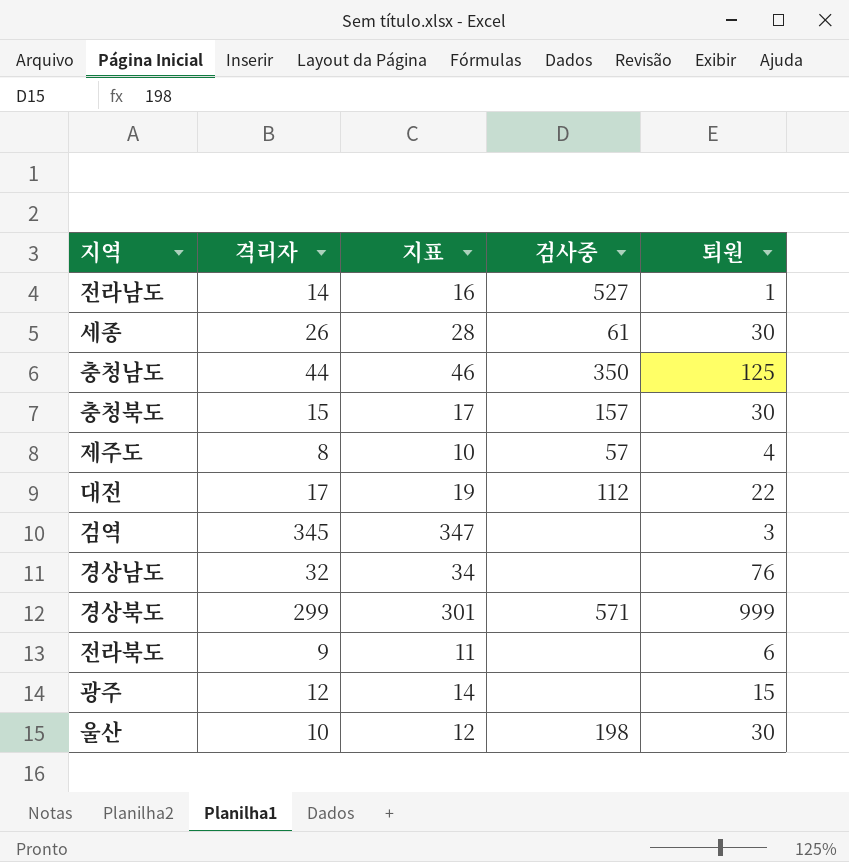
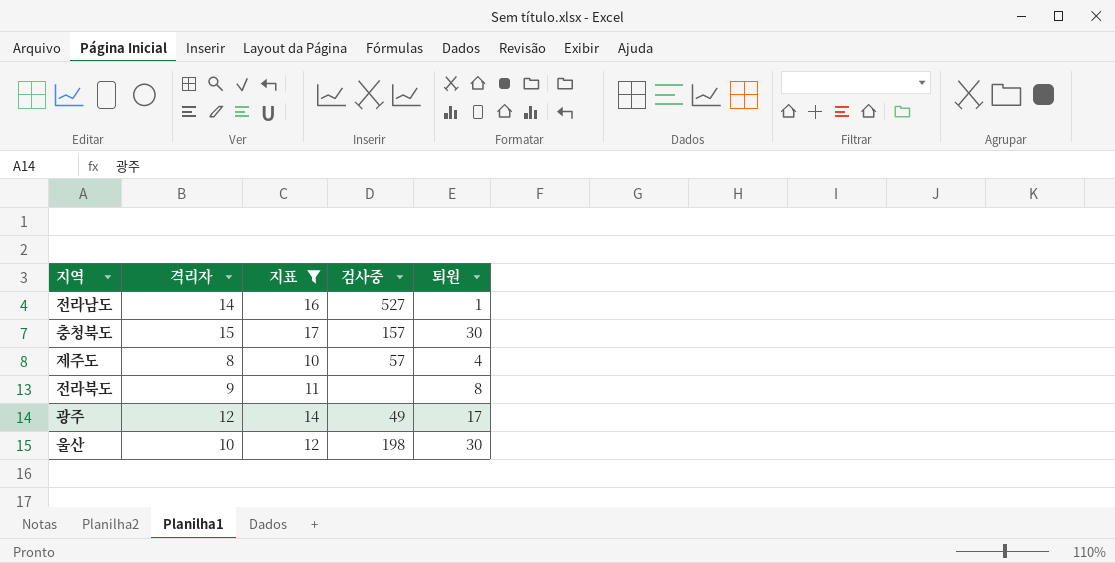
filter: none -> 지표 <= 17
전라북도 | 퇴원: 6 -> 8
광주 | 검사중: none -> 49
광주 | 퇴원: 15 -> 17

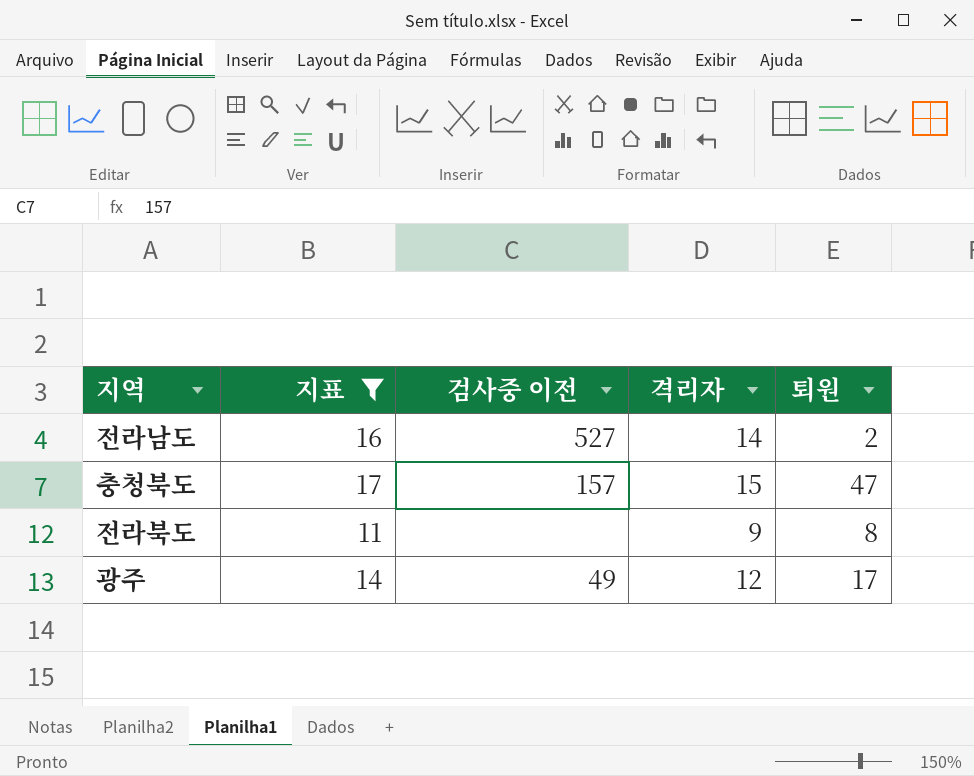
column name: 검사중 -> 검사중 이전
column 격리자 | position: 2 -> 4
row 제주도: 8 | 10 | 57 | 4 -> none
row 울산: 10 | 12 | 198 | 30 -> none
전라남도 | 퇴원: 1 -> 2
충청북도 | 퇴원: 30 -> 47

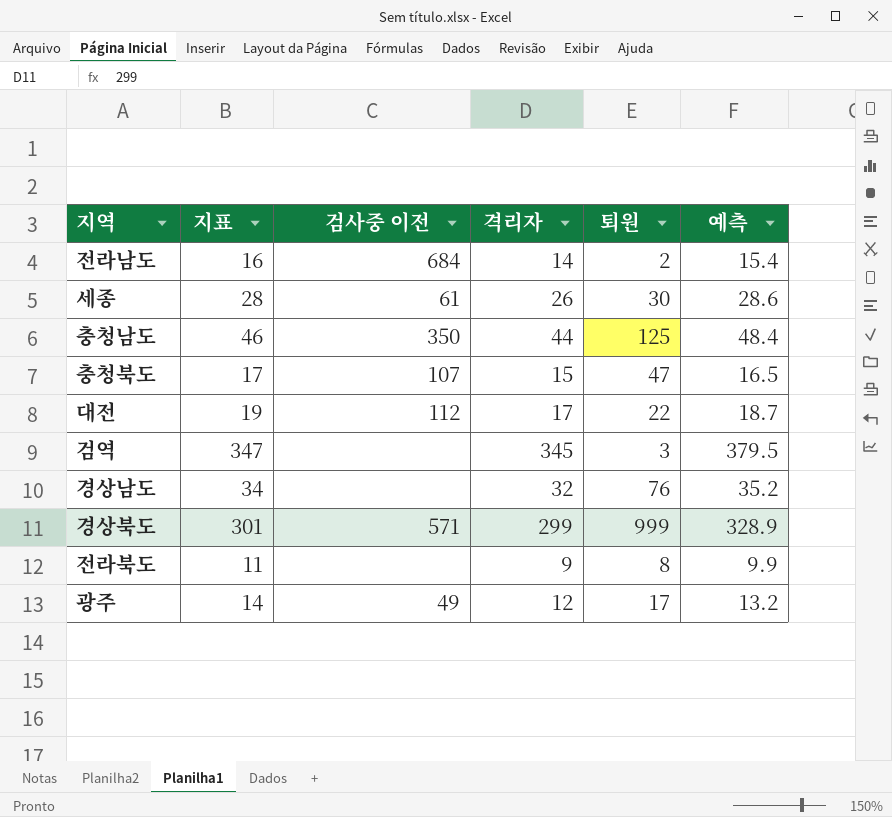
filter: 지표 <= 17 -> none
column 예측 | formula: none -> [격리자] * 1.1
전라남도 | 검사중 이전: 527 -> 684
충청북도 | 검사중 이전: 157 -> 107

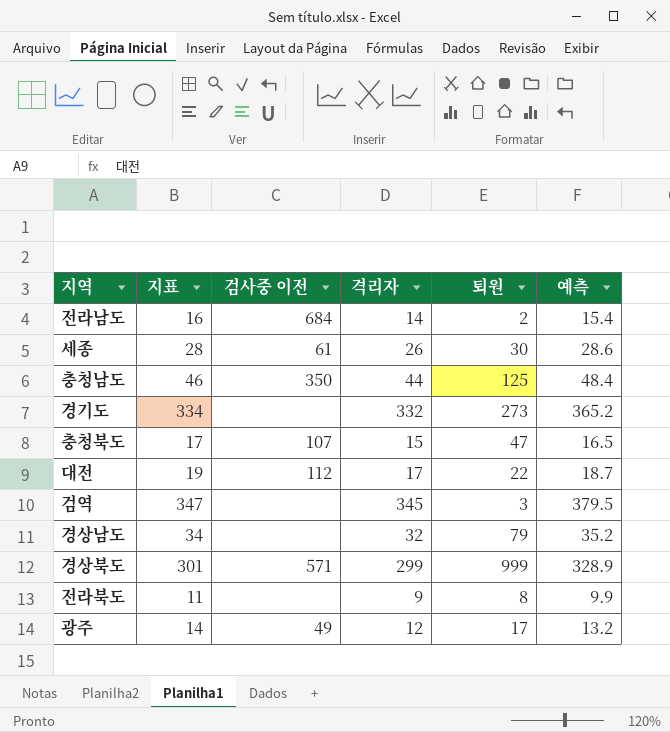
row 경기도: none -> 334 | none | 332 | 273 | 365.2
경상남도 | 퇴원: 76 -> 79

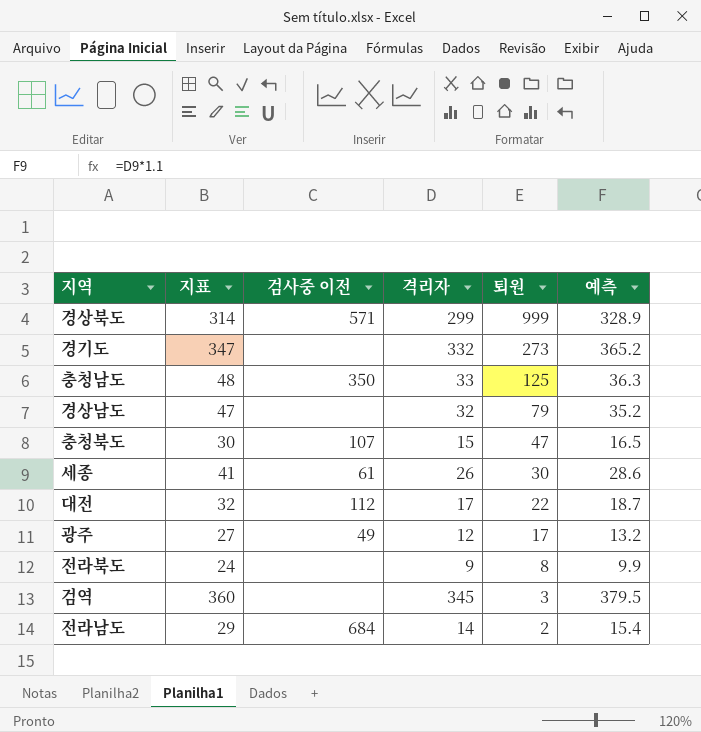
row order: none -> 퇴원 descending
column 지표 | formula: [격리자] + 2 -> [격리자] + 15
충청남도 | 격리자: 44 -> 33
충청남도 | 예측: 48.4 -> 36.3

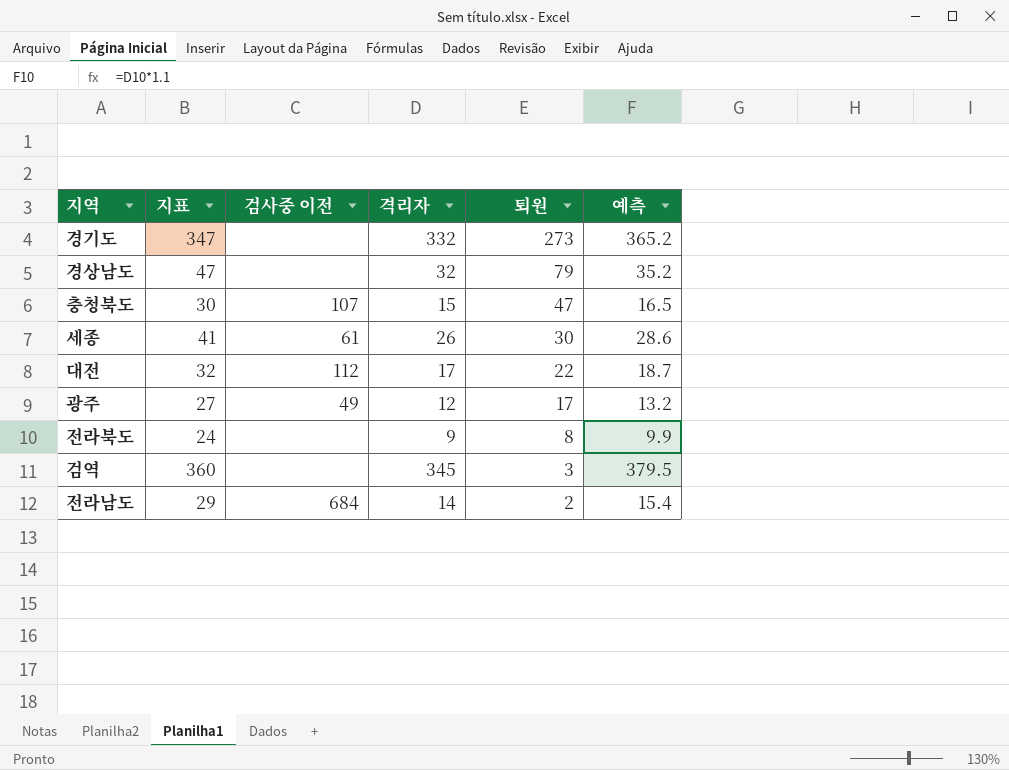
row 경상북도: 314 | 571 | 299 | 999 | 328.9 -> none
row 충청남도: 48 | 350 | 33 | 125 | 36.3 -> none

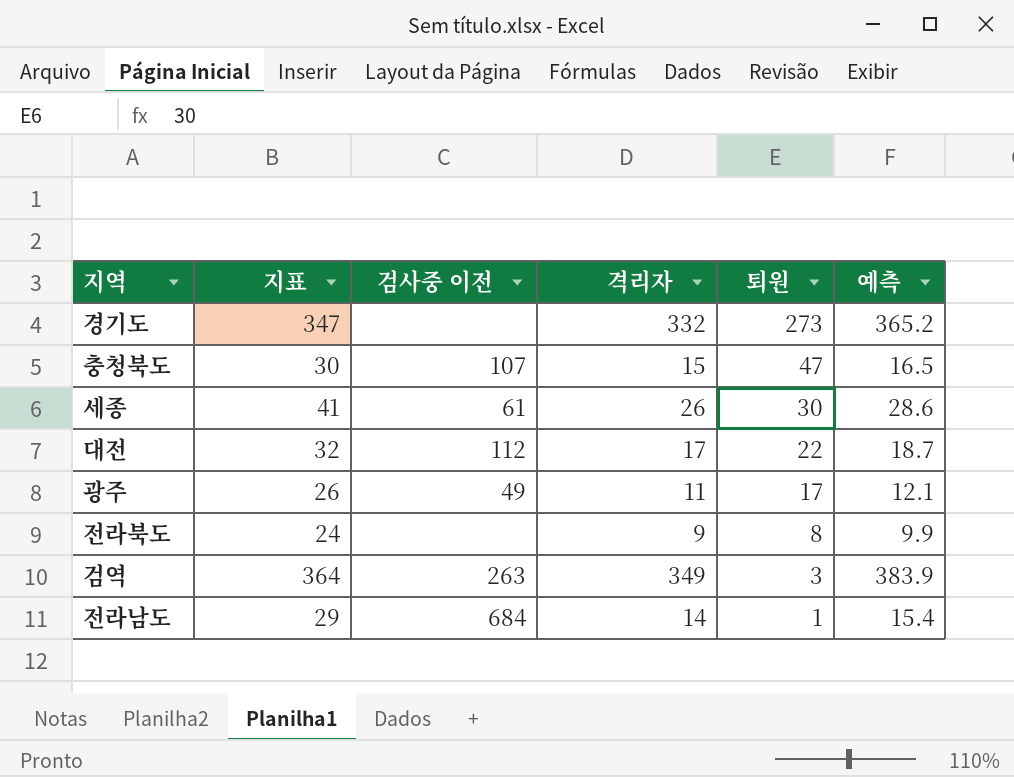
row 경상남도: 47 | none | 32 | 79 | 35.2 -> none
광주 | 지표: 27 -> 26
광주 | 격리자: 12 -> 11
광주 | 예측: 13.2 -> 12.1
검역 | 지표: 360 -> 364
검역 | 검사중 이전: none -> 263
검역 | 격리자: 345 -> 349
검역 | 예측: 379.5 -> 383.9
전라남도 | 퇴원: 2 -> 1

